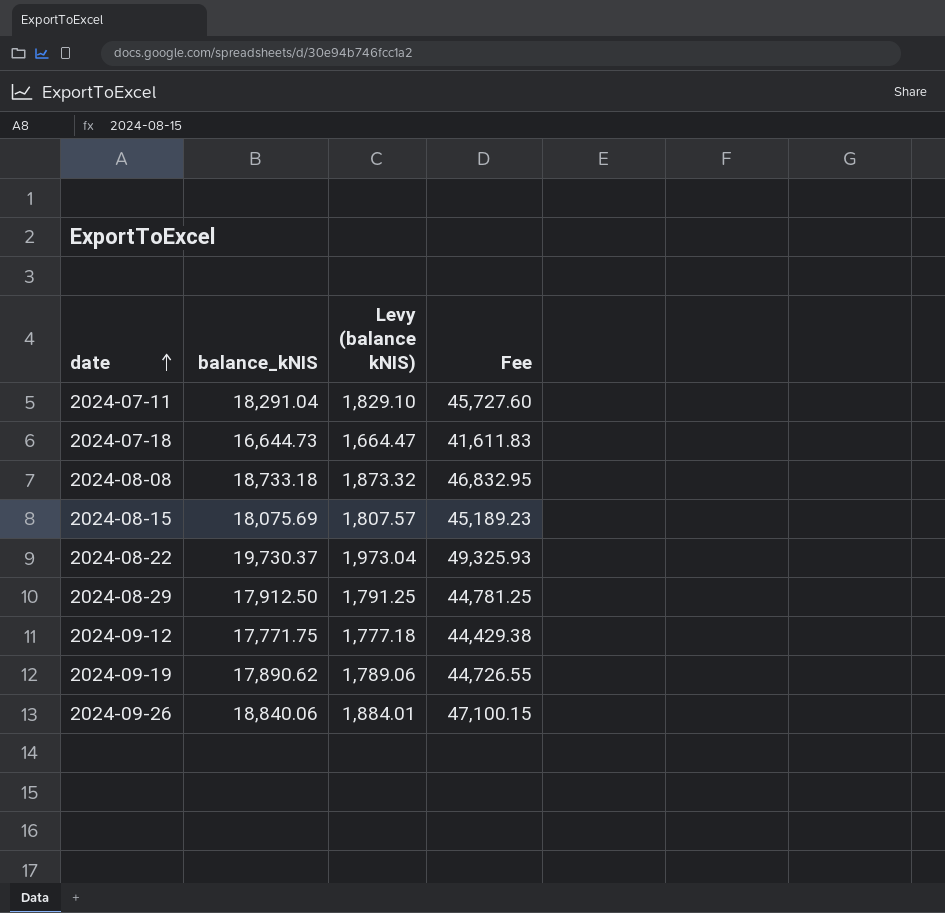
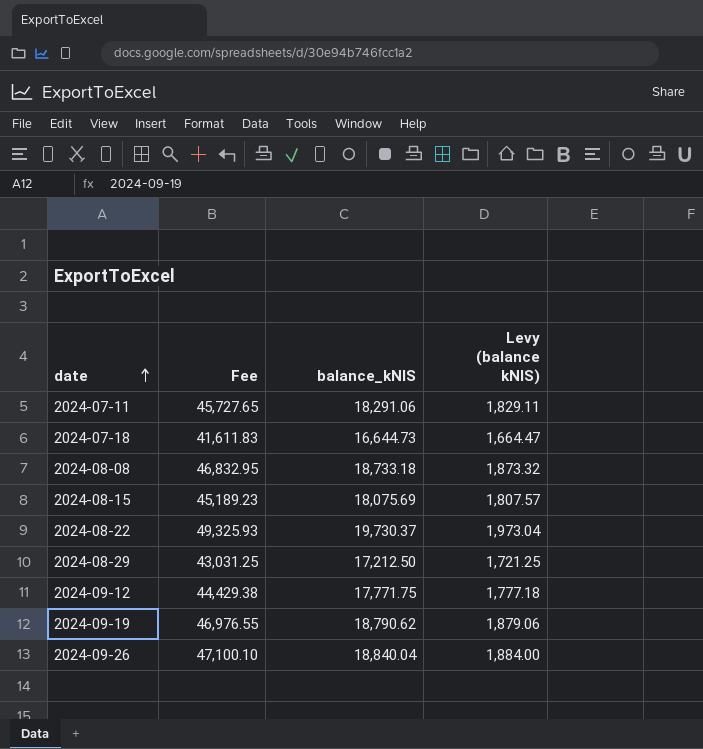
column Fee | position: 4 -> 2
2024-07-11 | Fee: 45,727.60 -> 45,727.65
2024-07-11 | balance_kNIS: 18,291.04 -> 18,291.06
2024-07-11 | Levy (balance kNIS): 1,829.10 -> 1,829.11
2024-08-29 | Fee: 44,781.25 -> 43,031.25
2024-08-29 | balance_kNIS: 17,912.50 -> 17,212.50
2024-08-29 | Levy (balance kNIS): 1,791.25 -> 1,721.25
2024-09-19 | Fee: 44,726.55 -> 46,976.55
2024-09-19 | balance_kNIS: 17,890.62 -> 18,790.62
2024-09-19 | Levy (balance kNIS): 1,789.06 -> 1,879.06
2024-09-26 | Fee: 47,100.15 -> 47,100.10
2024-09-26 | balance_kNIS: 18,840.06 -> 18,840.04
2024-09-26 | Levy (balance kNIS): 1,884.01 -> 1,884.00

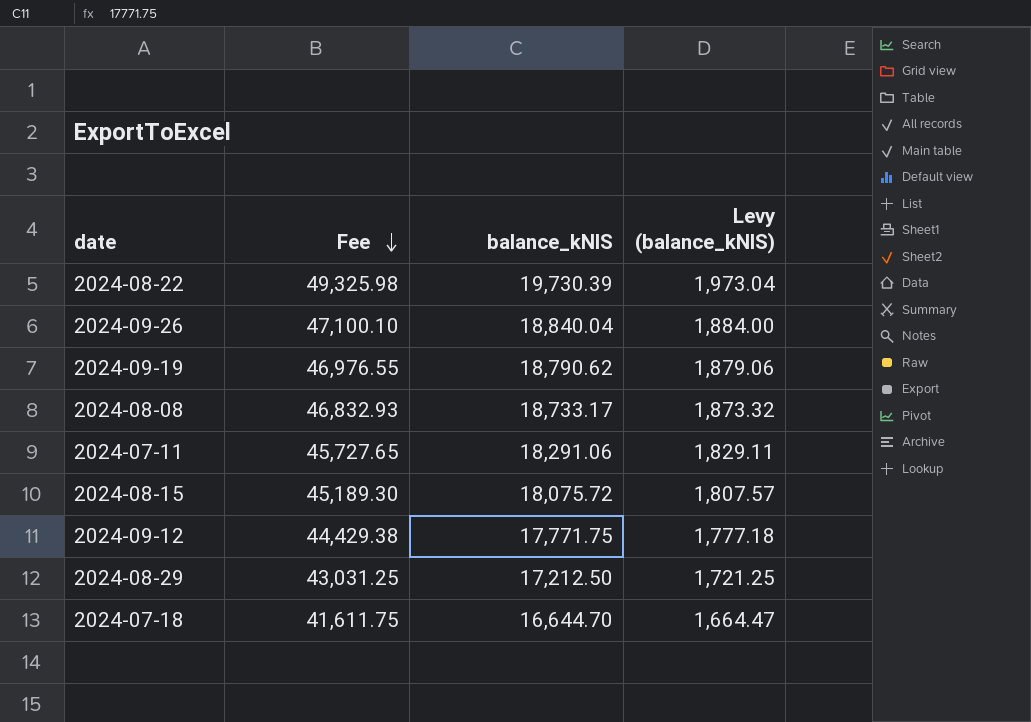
row order: date ascending -> Fee descending
column name: Levy (balance kNIS) -> Levy (balance_kNIS)
2024-08-22 | Fee: 49,325.93 -> 49,325.98
2024-08-22 | balance_kNIS: 19,730.37 -> 19,730.39
2024-08-08 | Fee: 46,832.95 -> 46,832.93
2024-08-08 | balance_kNIS: 18,733.18 -> 18,733.17
2024-08-15 | Fee: 45,189.23 -> 45,189.30
2024-08-15 | balance_kNIS: 18,075.69 -> 18,075.72
2024-07-18 | Fee: 41,611.83 -> 41,611.75
2024-07-18 | balance_kNIS: 16,644.73 -> 16,644.70

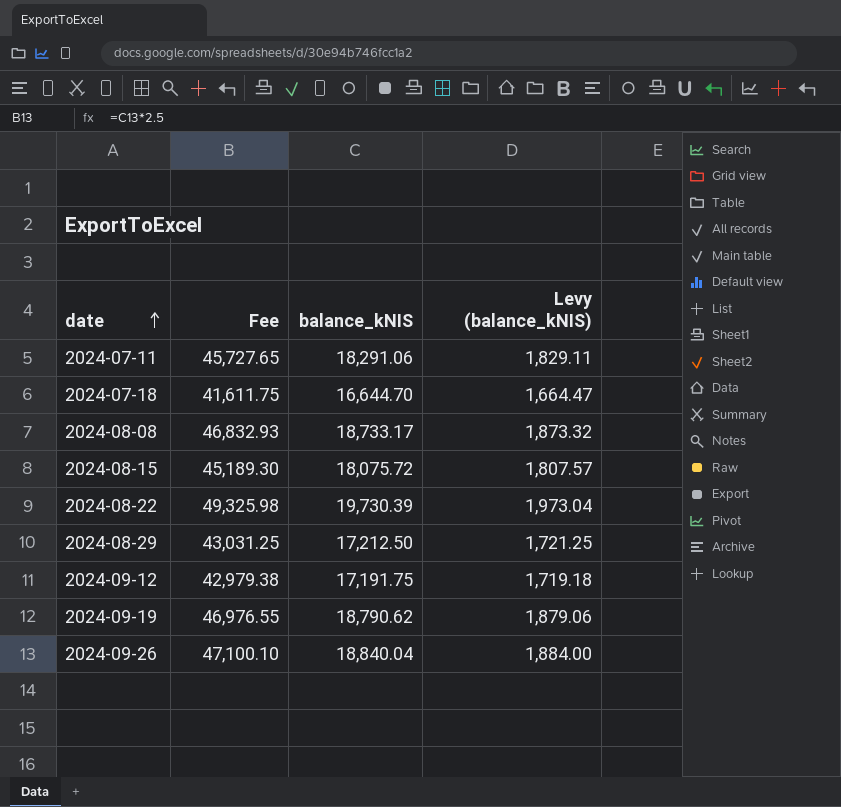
row order: Fee descending -> date ascending
2024-09-12 | Fee: 44,429.38 -> 42,979.38
2024-09-12 | balance_kNIS: 17,771.75 -> 17,191.75
2024-09-12 | Levy (balance_kNIS): 1,777.18 -> 1,719.18

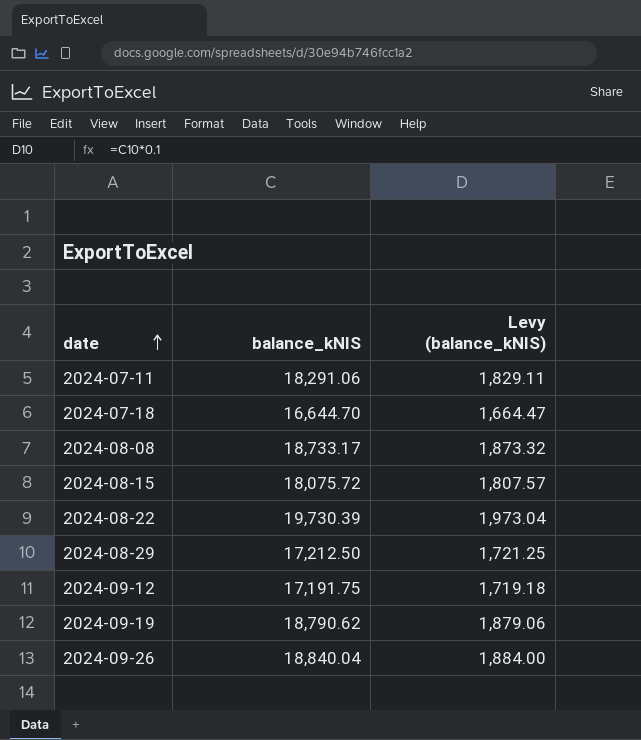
column Fee | formula: [balance_kNIS] * 2.5 -> none

